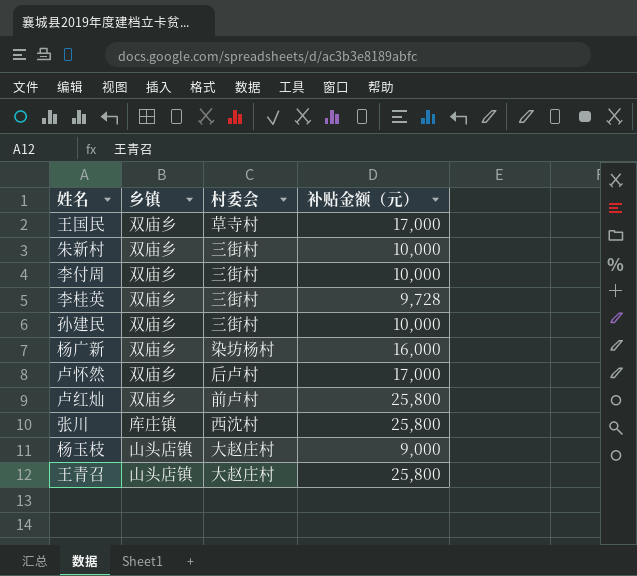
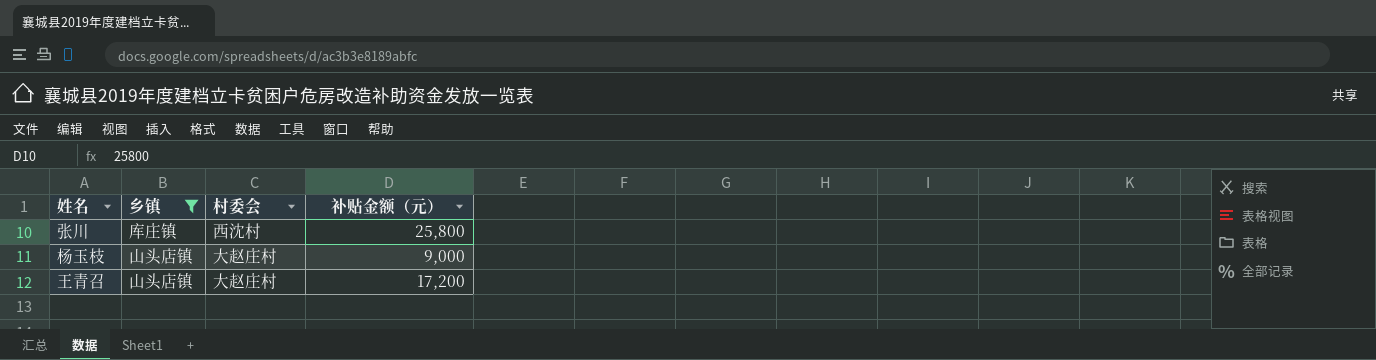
filter: none -> 乡镇 != 双庙乡
王青召 | 补贴金额（元）: 25,800 -> 17,200

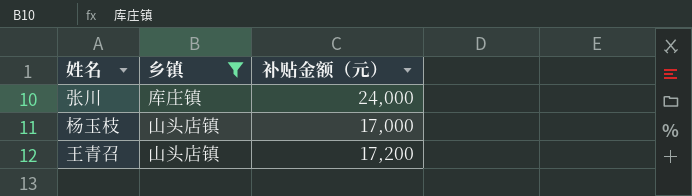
column 村委会 | position: 3 -> none
张川 | 补贴金额（元）: 25,800 -> 24,000
杨玉枝 | 补贴金额（元）: 9,000 -> 17,000

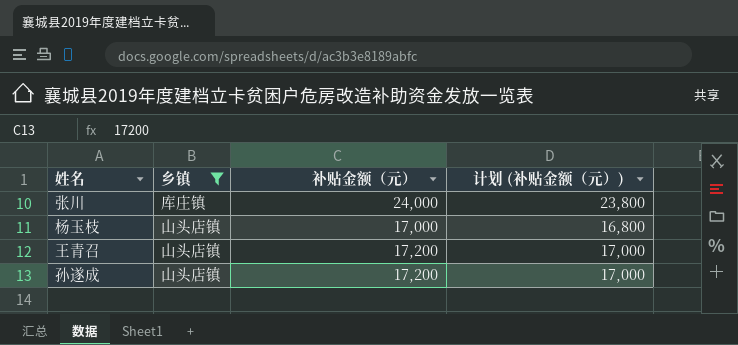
column 计划 (补贴金额（元）) | formula: none -> [补贴金额（元）] - 200
row 孙遂成: none -> 山头店镇 | 17,200 | 17,000

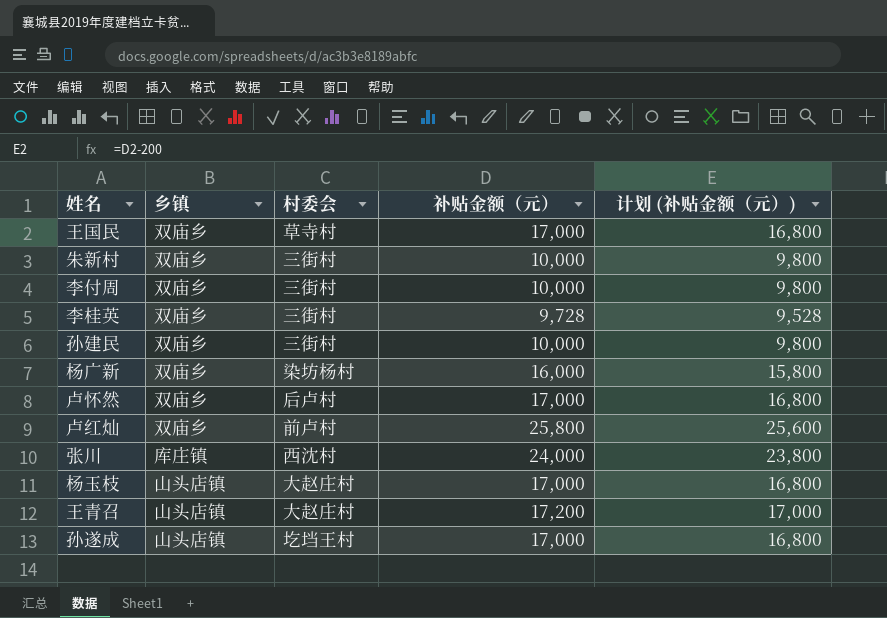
filter: 乡镇 != 双庙乡 -> none
column 村委会 | position: none -> 3
孙遂成 | 补贴金额（元）: 17,200 -> 17,000
孙遂成 | 计划 (补贴金额（元）): 17,000 -> 16,800

